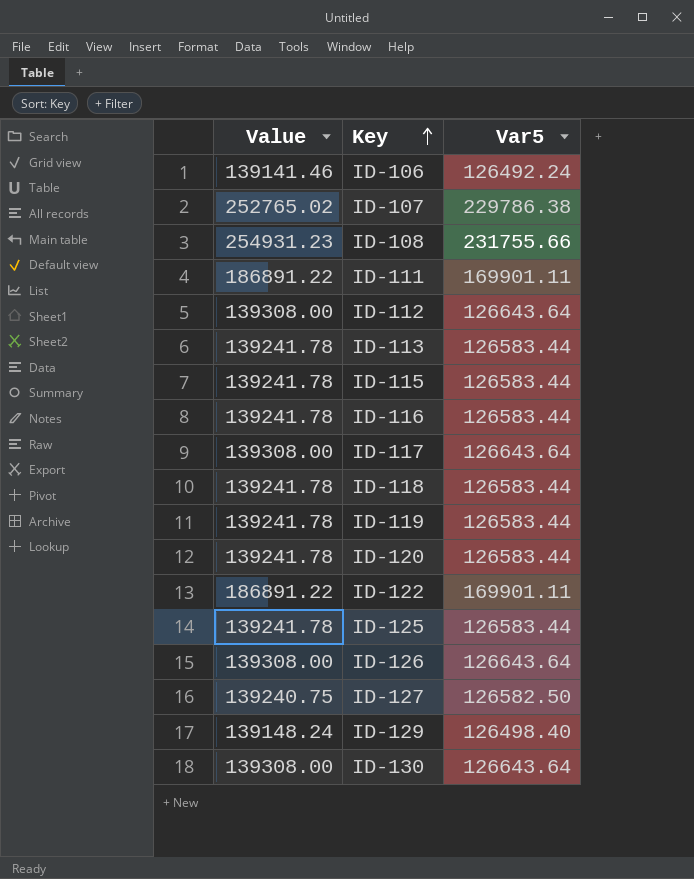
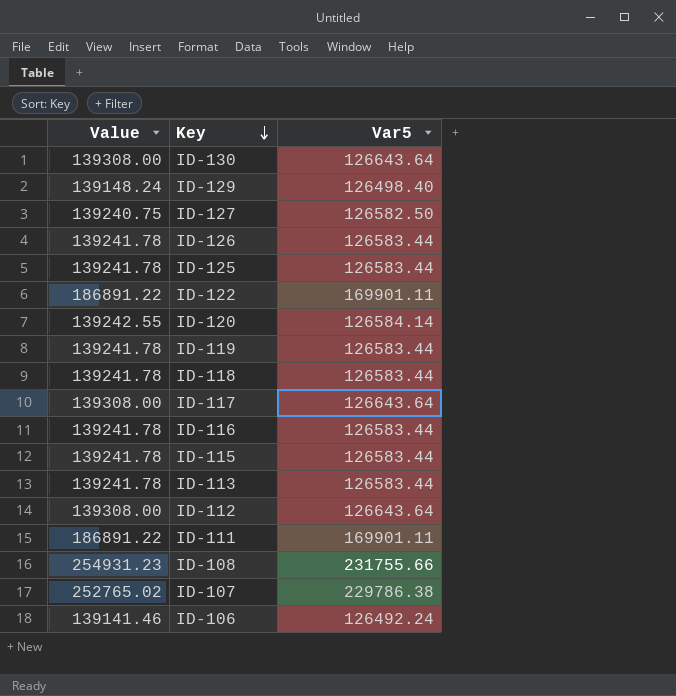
row order: Key ascending -> Key descending
ID-126 | Value: 139308.00 -> 139241.78
ID-126 | Var5: 126643.64 -> 126583.44
ID-120 | Value: 139241.78 -> 139242.55
ID-120 | Var5: 126583.44 -> 126584.14

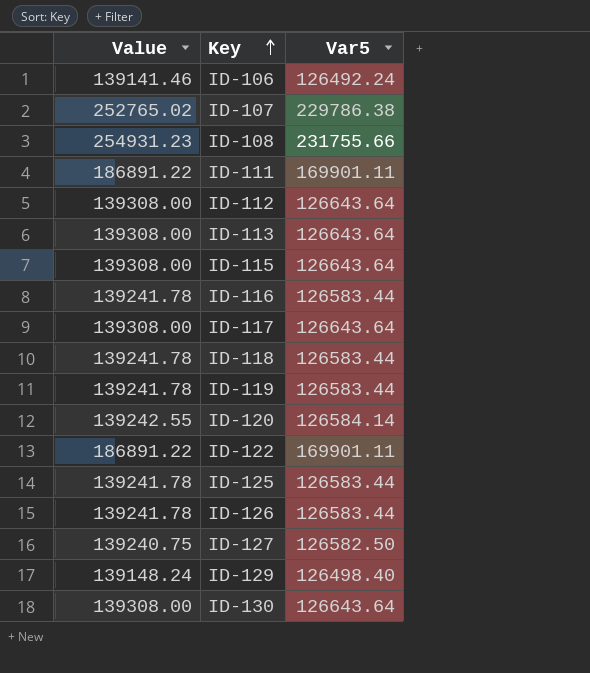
row order: Key descending -> Key ascending
ID-113 | Value: 139241.78 -> 139308.00
ID-113 | Var5: 126583.44 -> 126643.64
ID-115 | Value: 139241.78 -> 139308.00
ID-115 | Var5: 126583.44 -> 126643.64

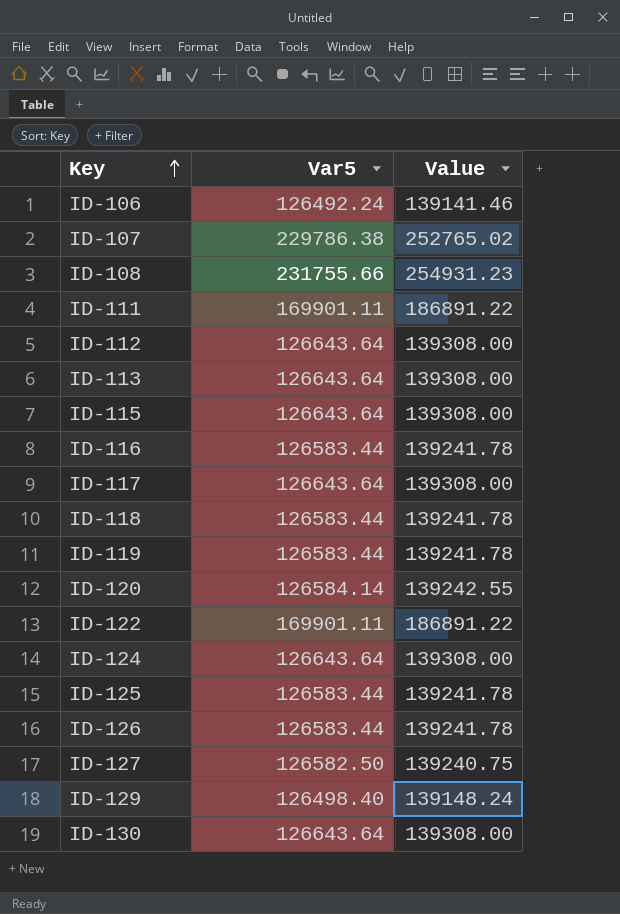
column Value | position: 1 -> 3
row ID-124: none -> 126643.64 | 139308.00

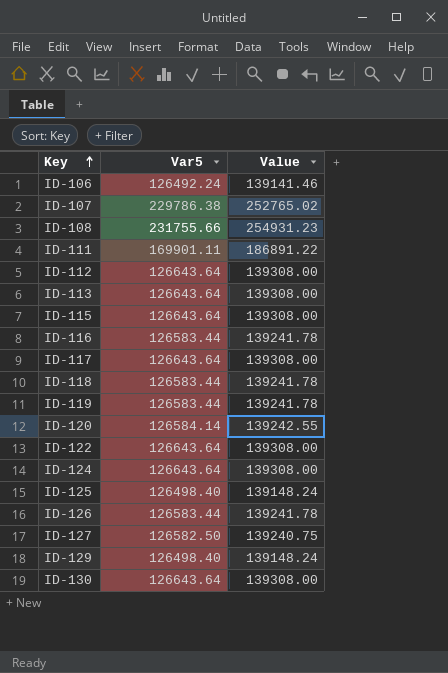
ID-122 | Var5: 169901.11 -> 126643.64
ID-122 | Value: 186891.22 -> 139308.00
ID-125 | Var5: 126583.44 -> 126498.40
ID-125 | Value: 139241.78 -> 139148.24

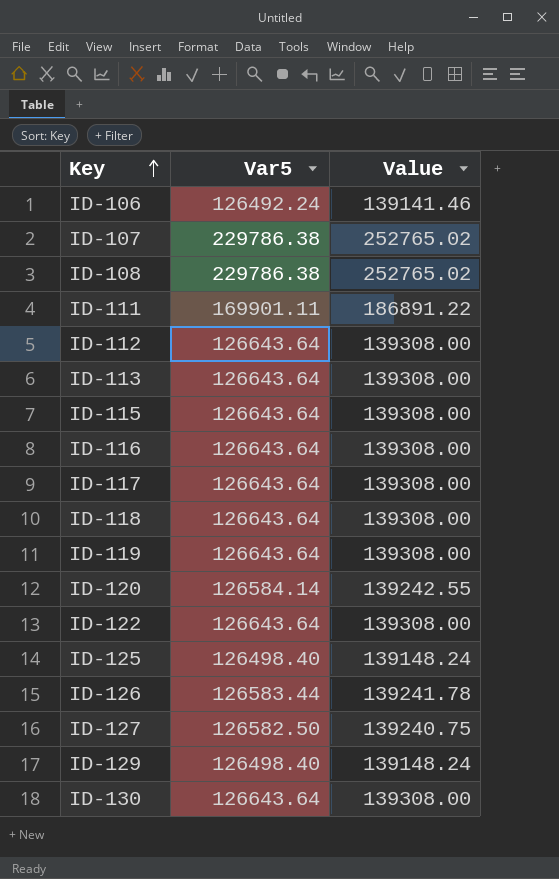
row ID-124: 126643.64 | 139308.00 -> none
ID-108 | Var5: 231755.66 -> 229786.38
ID-108 | Value: 254931.23 -> 252765.02
ID-116 | Var5: 126583.44 -> 126643.64
ID-116 | Value: 139241.78 -> 139308.00
ID-118 | Var5: 126583.44 -> 126643.64
ID-118 | Value: 139241.78 -> 139308.00
ID-119 | Var5: 126583.44 -> 126643.64
ID-119 | Value: 139241.78 -> 139308.00

